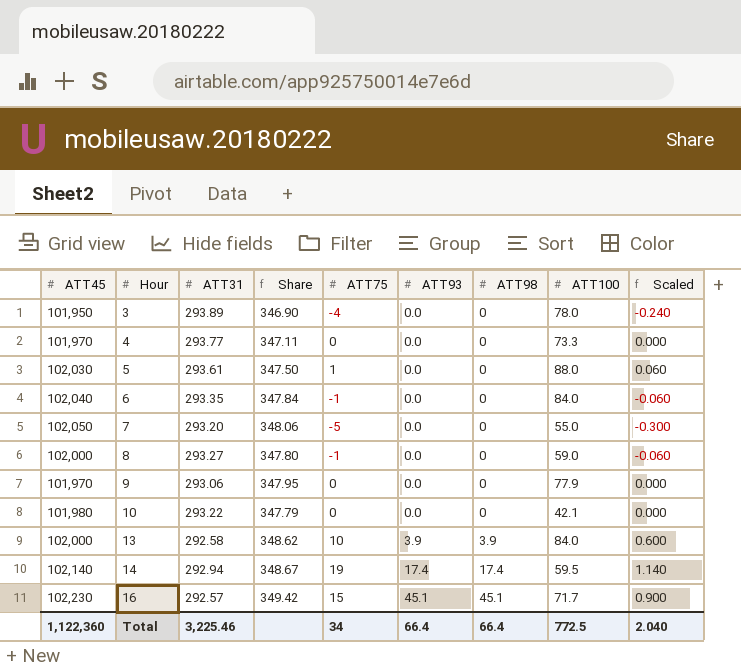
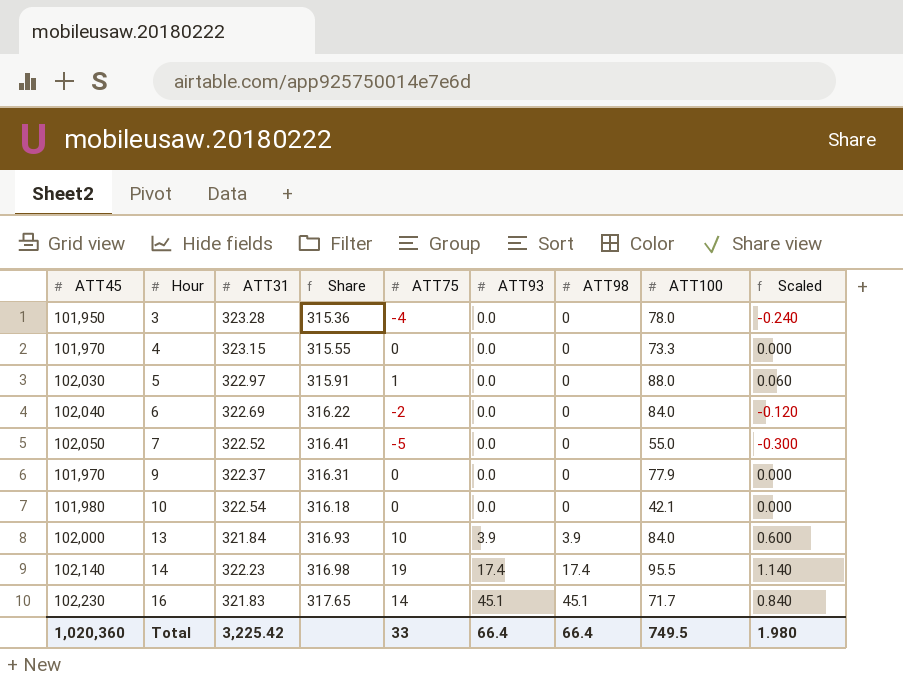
row 8: 102,000 | 293.27 | 347.80 | -1 | 0.0 | 0 | 59.0 | -0.060 -> none
3 | ATT31: 293.89 -> 323.28
3 | Share: 346.90 -> 315.36
4 | ATT31: 293.77 -> 323.15
4 | Share: 347.11 -> 315.55
5 | ATT31: 293.61 -> 322.97
5 | Share: 347.50 -> 315.91
6 | ATT31: 293.35 -> 322.69
6 | Share: 347.84 -> 316.22
6 | ATT75: -1 -> -2
6 | Scaled: -0.060 -> -0.120
7 | ATT31: 293.20 -> 322.52
7 | Share: 348.06 -> 316.41
9 | ATT31: 293.06 -> 322.37
9 | Share: 347.95 -> 316.31
10 | ATT31: 293.22 -> 322.54
10 | Share: 347.79 -> 316.18
13 | ATT31: 292.58 -> 321.84
13 | Share: 348.62 -> 316.93
14 | ATT31: 292.94 -> 322.23
14 | Share: 348.67 -> 316.98
14 | ATT100: 59.5 -> 95.5
16 | ATT31: 292.57 -> 321.83
16 | Share: 349.42 -> 317.65
16 | ATT75: 15 -> 14
16 | Scaled: 0.900 -> 0.840
Total | ATT45: 1,122,360 -> 1,020,360
Total | ATT31: 3,225.46 -> 3,225.42
Total | ATT75: 34 -> 33
Total | ATT100: 772.5 -> 749.5
Total | Scaled: 2.040 -> 1.980

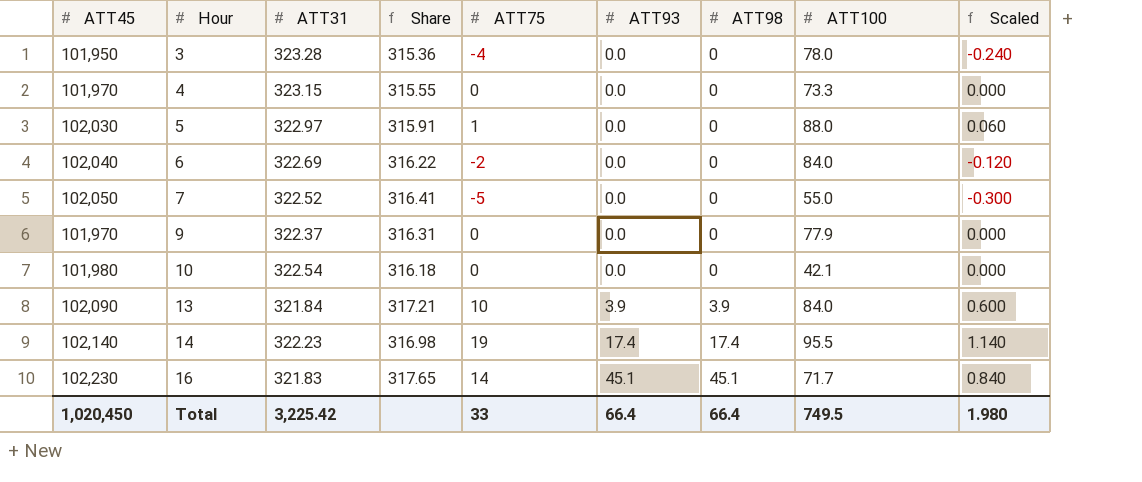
13 | ATT45: 102,000 -> 102,090
13 | Share: 316.93 -> 317.21
Total | ATT45: 1,020,360 -> 1,020,450

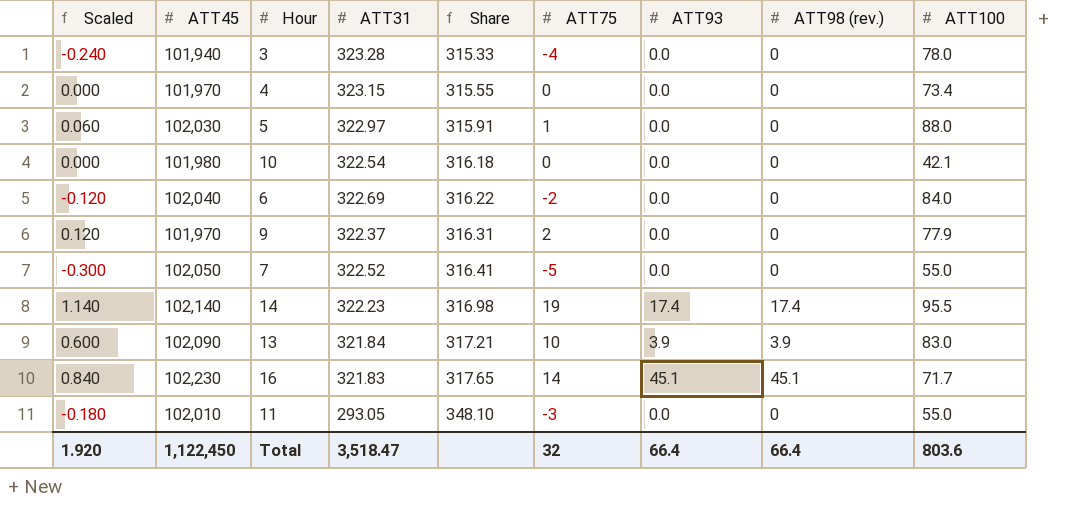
row order: Hour ascending -> Share ascending
column Scaled | position: 9 -> 1
column name: ATT98 -> ATT98 (rev.)
3 | ATT45: 101,950 -> 101,940
3 | Share: 315.36 -> 315.33
4 | ATT100: 73.3 -> 73.4
9 | Scaled: 0.000 -> 0.120
9 | ATT75: 0 -> 2
13 | ATT100: 84.0 -> 83.0
row 11: none -> -0.180 | 102,010 | 293.05 | 348.10 | -3 | 0.0 | 0 | 55.0
Total | Scaled: 1.980 -> 1.920
Total | ATT45: 1,020,450 -> 1,122,450
Total | ATT31: 3,225.42 -> 3,518.47
Total | ATT75: 33 -> 32
Total | ATT100: 749.5 -> 803.6

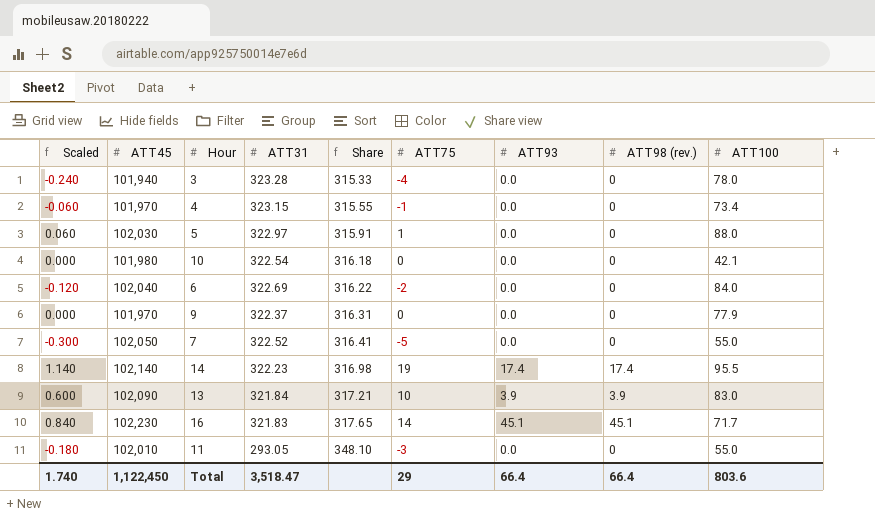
4 | Scaled: 0.000 -> -0.060
4 | ATT75: 0 -> -1
9 | Scaled: 0.120 -> 0.000
9 | ATT75: 2 -> 0
Total | Scaled: 1.920 -> 1.740
Total | ATT75: 32 -> 29

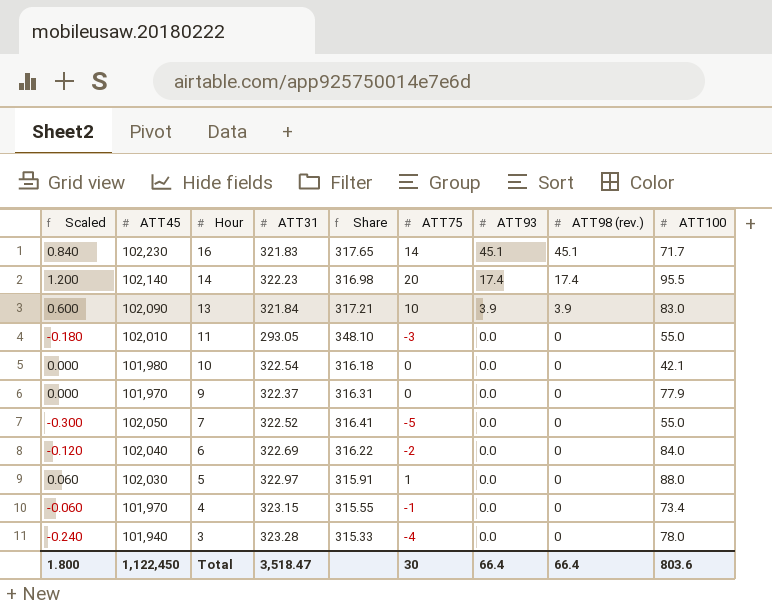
row order: Share ascending -> Hour descending
14 | Scaled: 1.140 -> 1.200
14 | ATT75: 19 -> 20
Total | Scaled: 1.740 -> 1.800
Total | ATT75: 29 -> 30

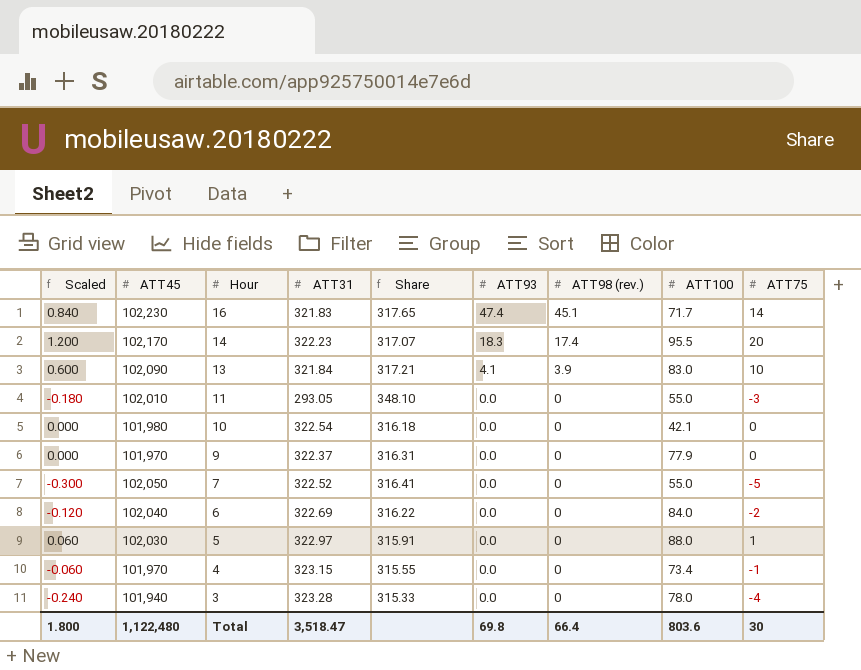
column ATT75 | position: 6 -> 9
16 | ATT93: 45.1 -> 47.4
14 | ATT45: 102,140 -> 102,170
14 | Share: 316.98 -> 317.07
14 | ATT93: 17.4 -> 18.3
13 | ATT93: 3.9 -> 4.1
Total | ATT45: 1,122,450 -> 1,122,480
Total | ATT93: 66.4 -> 69.8

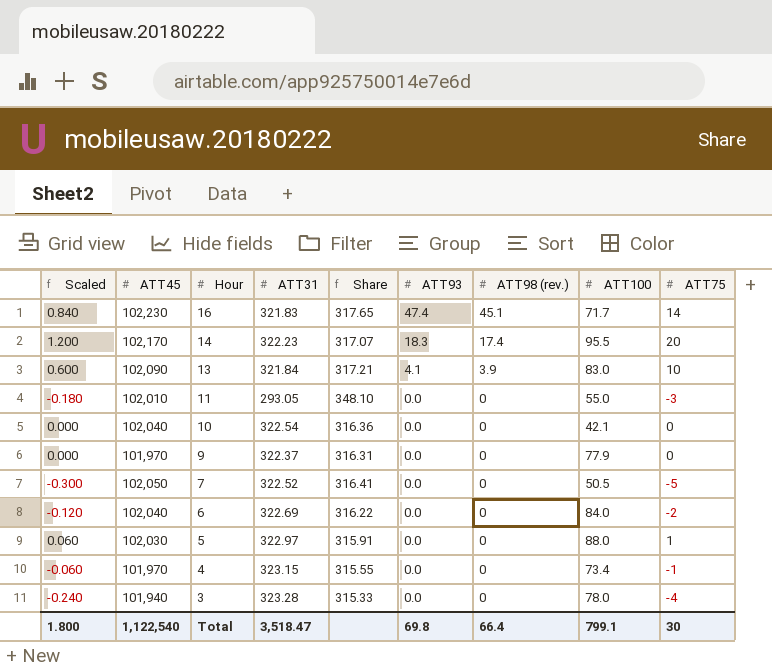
10 | ATT45: 101,980 -> 102,040
10 | Share: 316.18 -> 316.36
7 | ATT100: 55.0 -> 50.5
Total | ATT45: 1,122,480 -> 1,122,540
Total | ATT100: 803.6 -> 799.1

